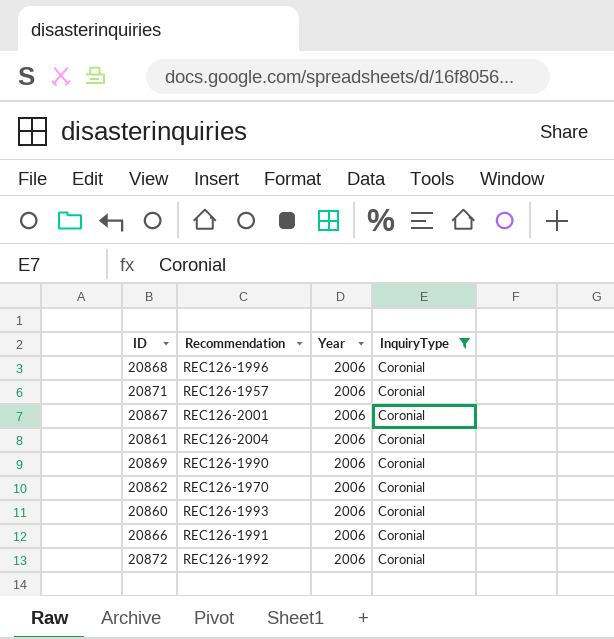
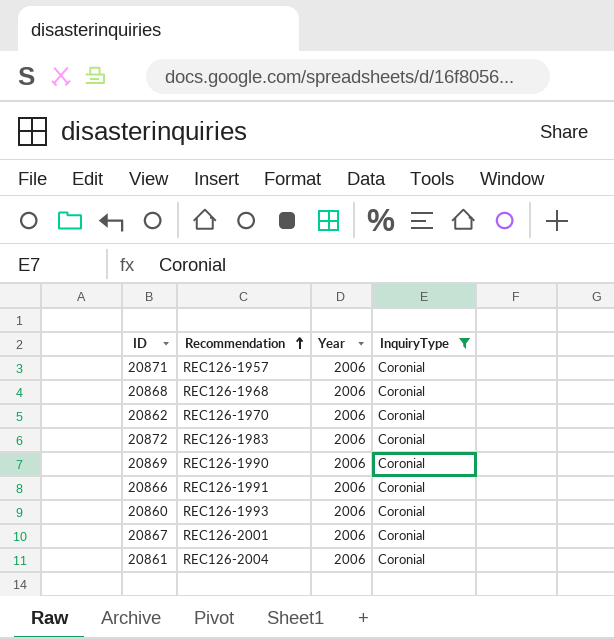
row order: none -> Recommendation ascending
20868 | Recommendation: REC126-1996 -> REC126-1968
20872 | Recommendation: REC126-1992 -> REC126-1983

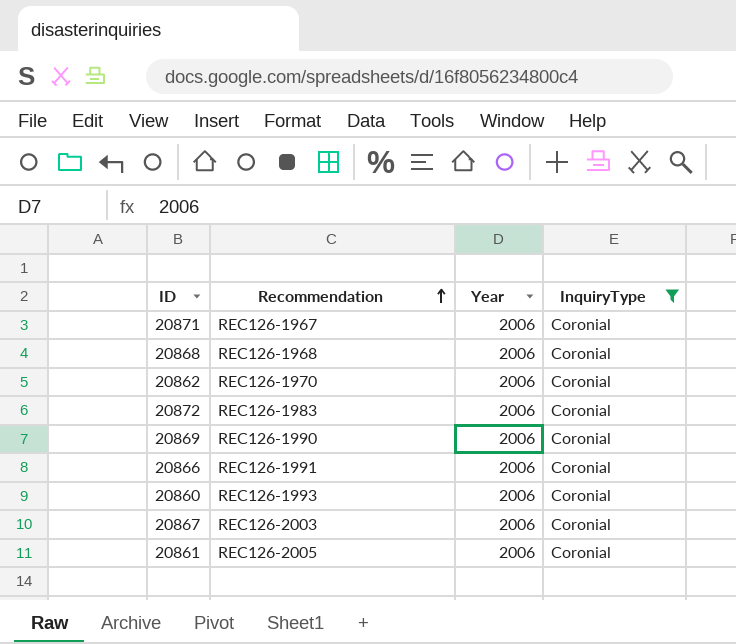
20871 | Recommendation: REC126-1957 -> REC126-1967
20867 | Recommendation: REC126-2001 -> REC126-2003
20861 | Recommendation: REC126-2004 -> REC126-2005

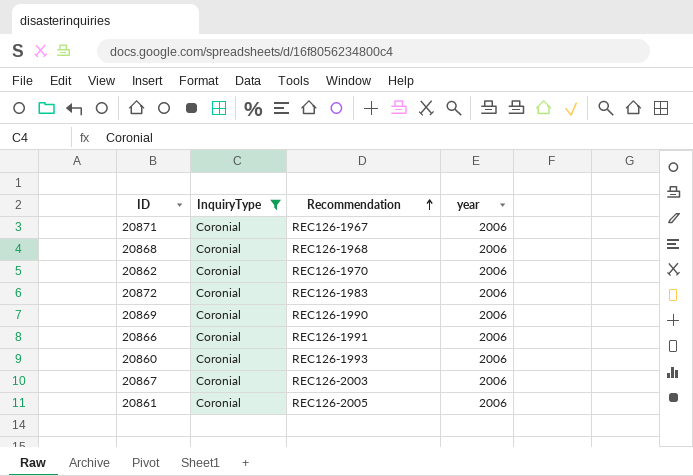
column InquiryType | position: 4 -> 2
column name: Year -> year

